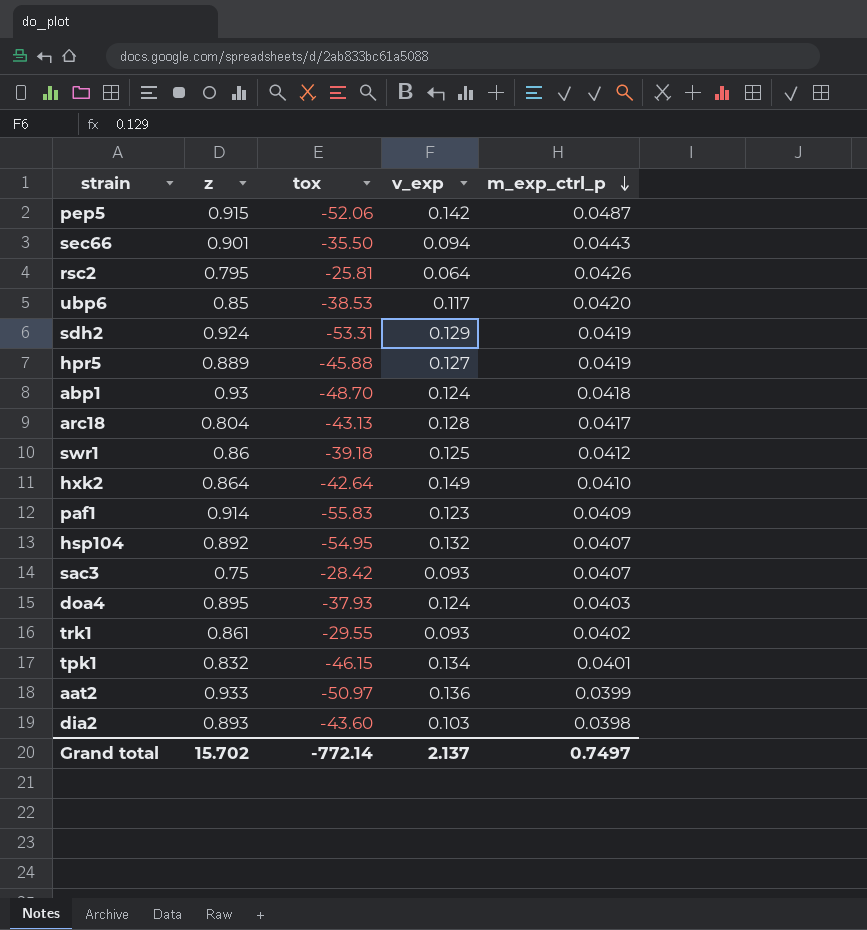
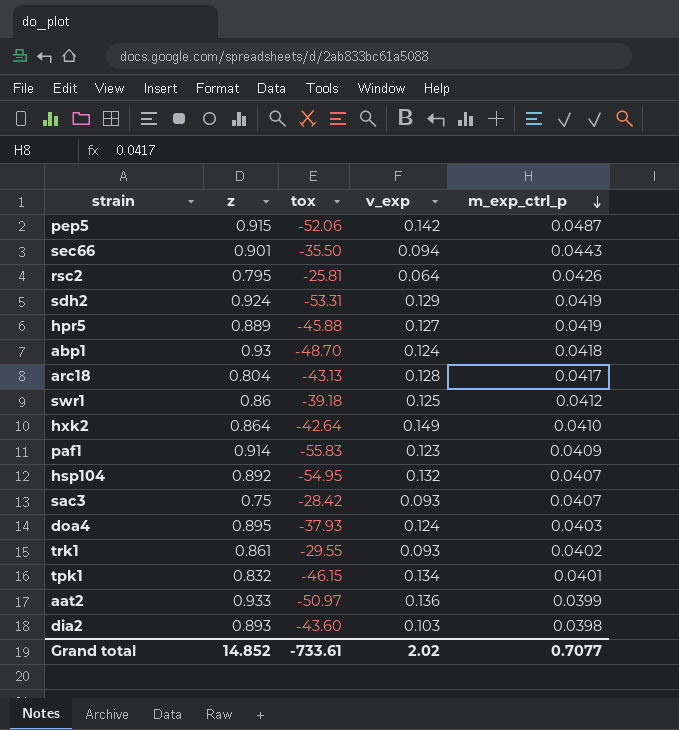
row ubp6: 0.85 | -38.53 | 0.117 | 0.0420 -> none
Grand total | z: 15.702 -> 14.852
Grand total | tox: -772.14 -> -733.61
Grand total | v_exp: 2.137 -> 2.02
Grand total | m_exp_ctrl_p: 0.7497 -> 0.7077

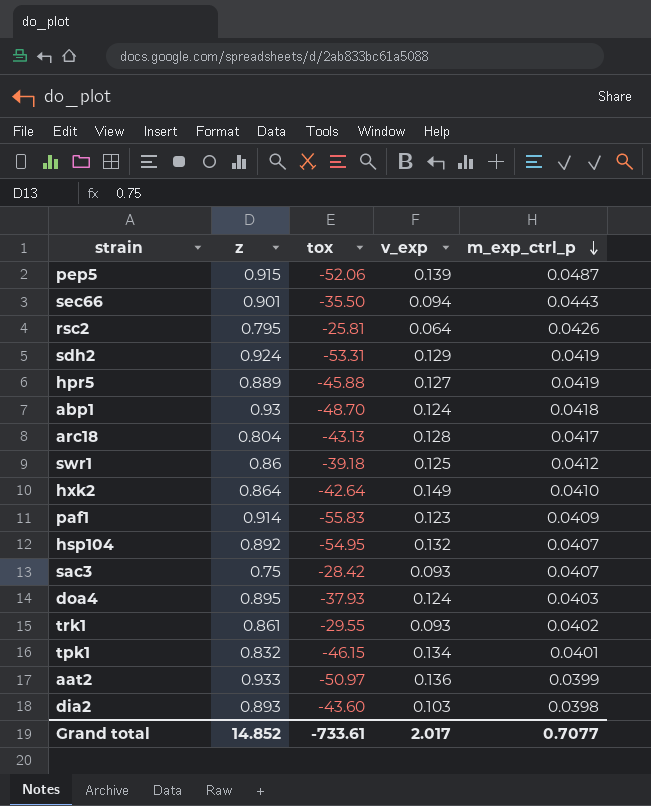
pep5 | v_exp: 0.142 -> 0.139
Grand total | v_exp: 2.02 -> 2.017

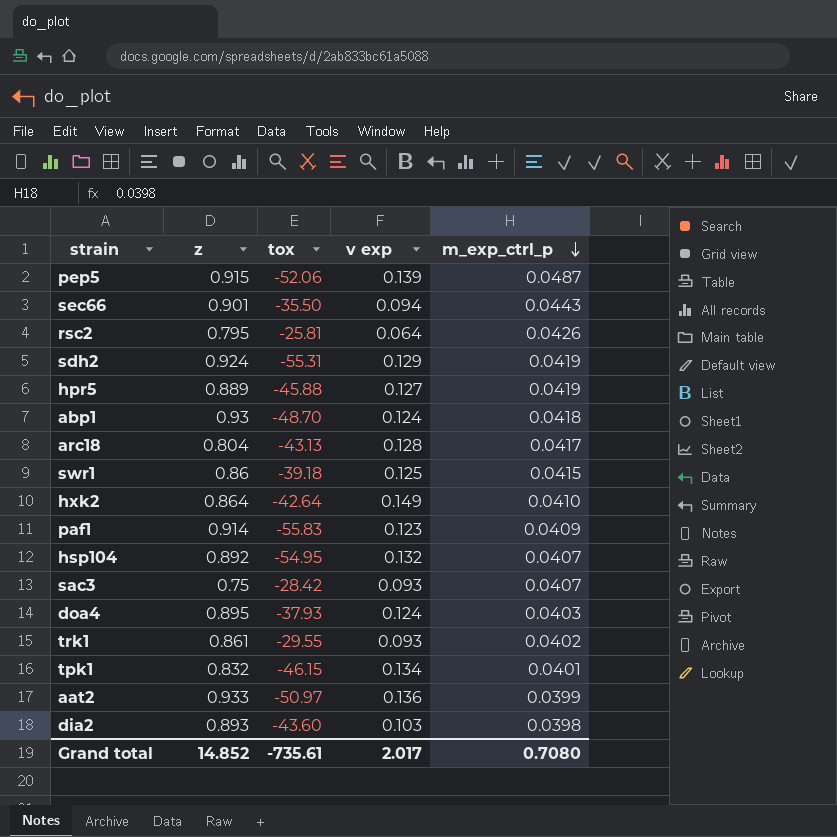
column name: v_exp -> v exp
sdh2 | tox: -53.31 -> -55.31
swr1 | m_exp_ctrl_p: 0.0412 -> 0.0415
Grand total | tox: -733.61 -> -735.61
Grand total | m_exp_ctrl_p: 0.7077 -> 0.7080

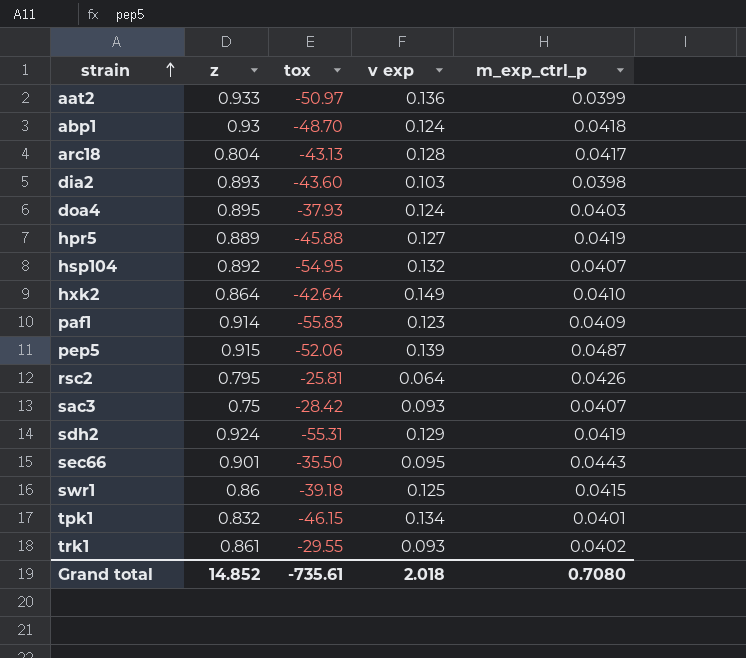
row order: m_exp_ctrl_p descending -> strain ascending
sec66 | v exp: 0.094 -> 0.095
Grand total | v exp: 2.017 -> 2.018

